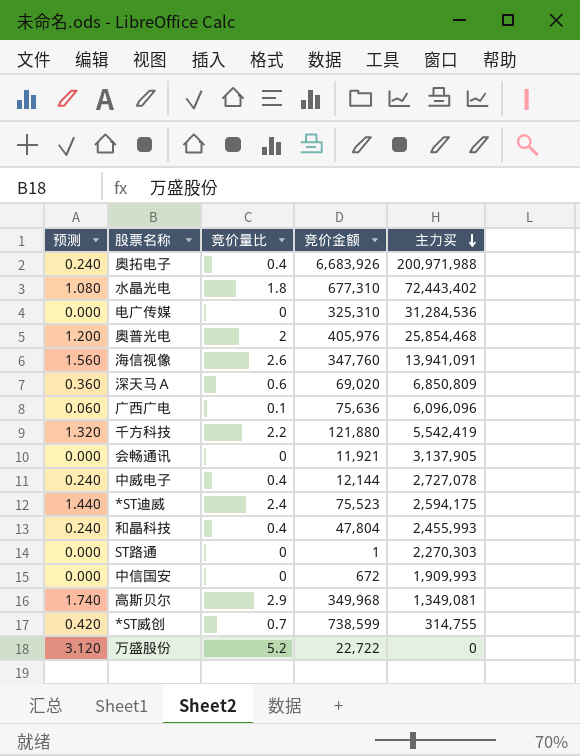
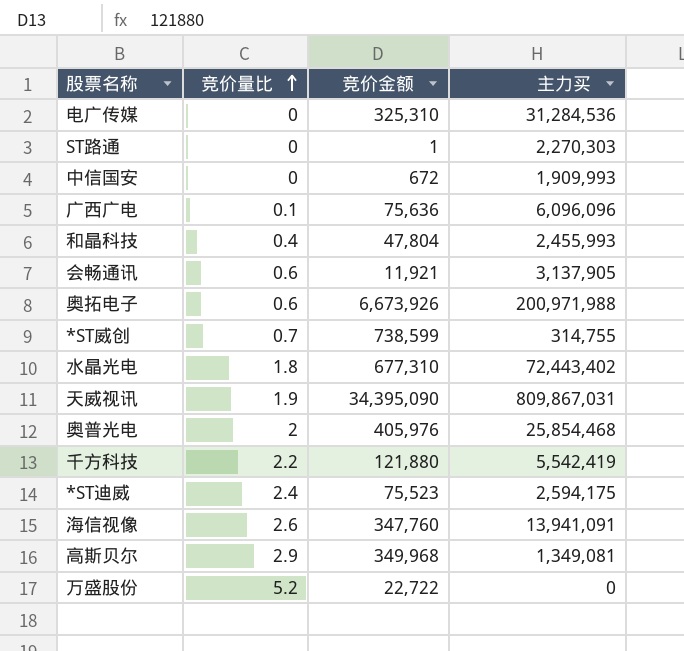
row order: 主力买 descending -> 竞价量比 ascending
column 预测 | formula: [竞价量比] * 0.6 -> none
row 深天马Ａ: 0.360 | 0.6 | 69,020 | 6,850,809 -> none
row 中威电子: 0.240 | 0.4 | 12,144 | 2,727,078 -> none
会畅通讯 | 竞价量比: 0 -> 0.6
奥拓电子 | 竞价量比: 0.4 -> 0.6
奥拓电子 | 竞价金额: 6,683,926 -> 6,673,926
row 天威视讯: none -> 1.9 | 34,395,090 | 809,867,031

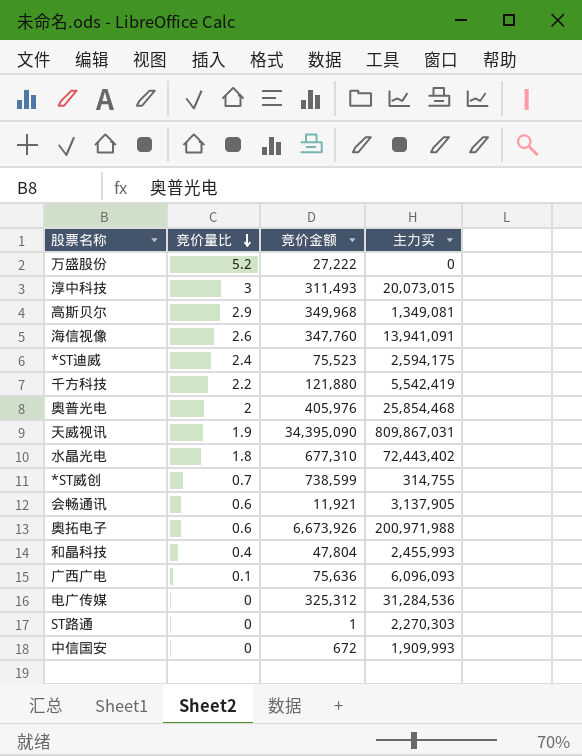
row order: 竞价量比 ascending -> 竞价量比 descending
万盛股份 | 竞价金额: 22,722 -> 27,222
row 淳中科技: none -> 3 | 311,493 | 20,073,015
广西广电 | 主力买: 6,096,096 -> 6,096,093
电广传媒 | 竞价金额: 325,310 -> 325,312

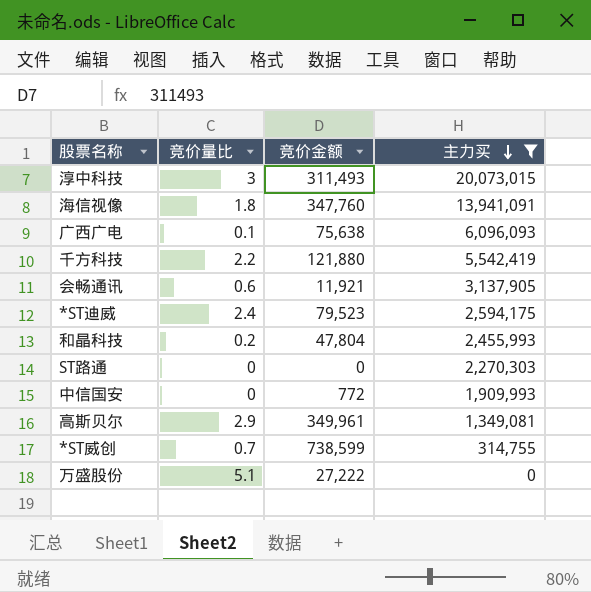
filter: none -> 主力买 <= 20,073,015
row order: 竞价量比 descending -> 主力买 descending
海信视像 | 竞价量比: 2.6 -> 1.8
广西广电 | 竞价金额: 75,636 -> 75,638
*ST迪威 | 竞价金额: 75,523 -> 79,523
和晶科技 | 竞价量比: 0.4 -> 0.2
ST路通 | 竞价金额: 1 -> 0
中信国安 | 竞价金额: 672 -> 772
高斯贝尔 | 竞价金额: 349,968 -> 349,961
万盛股份 | 竞价量比: 5.2 -> 5.1

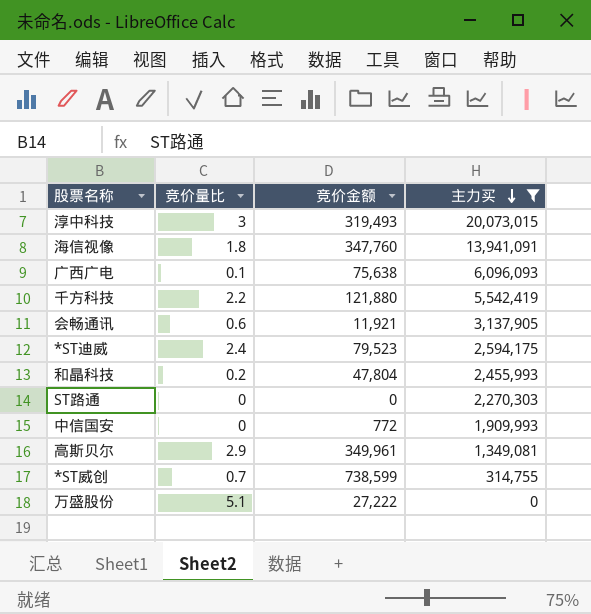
淳中科技 | 竞价金额: 311,493 -> 319,493

